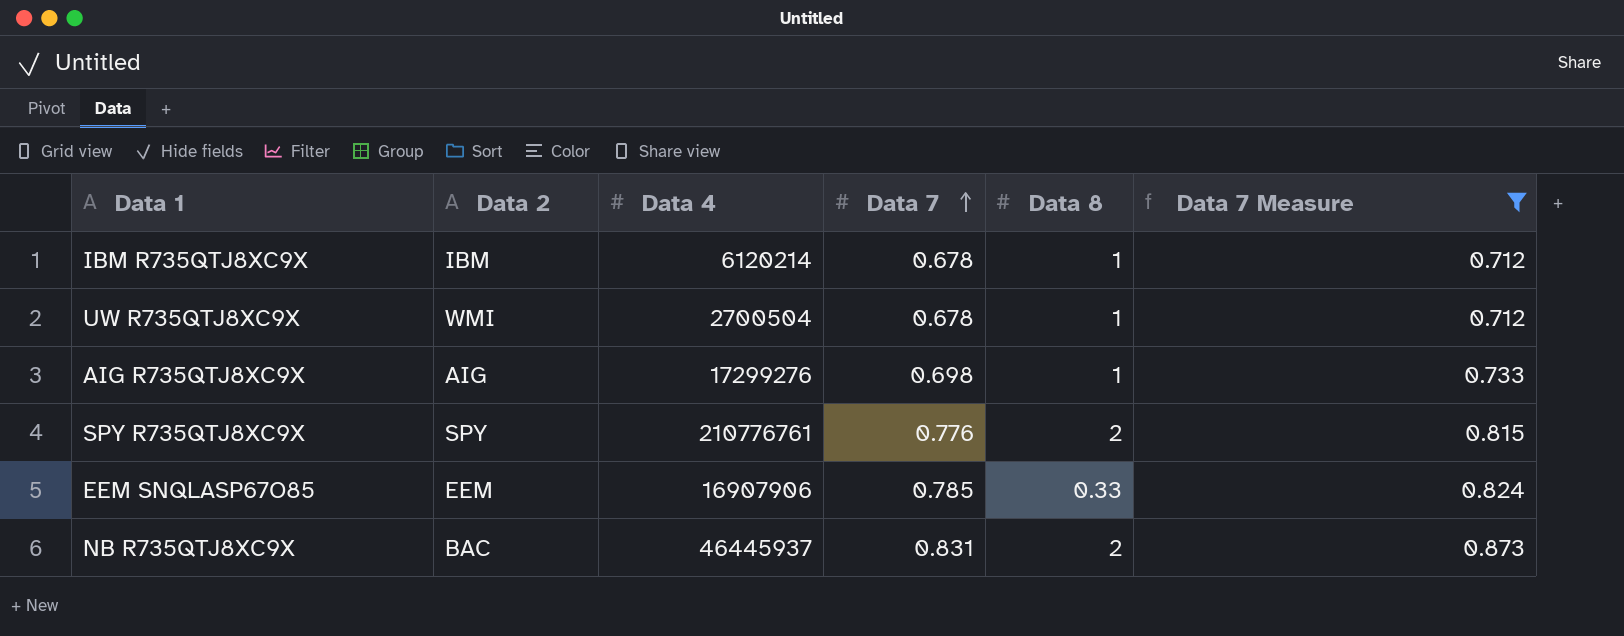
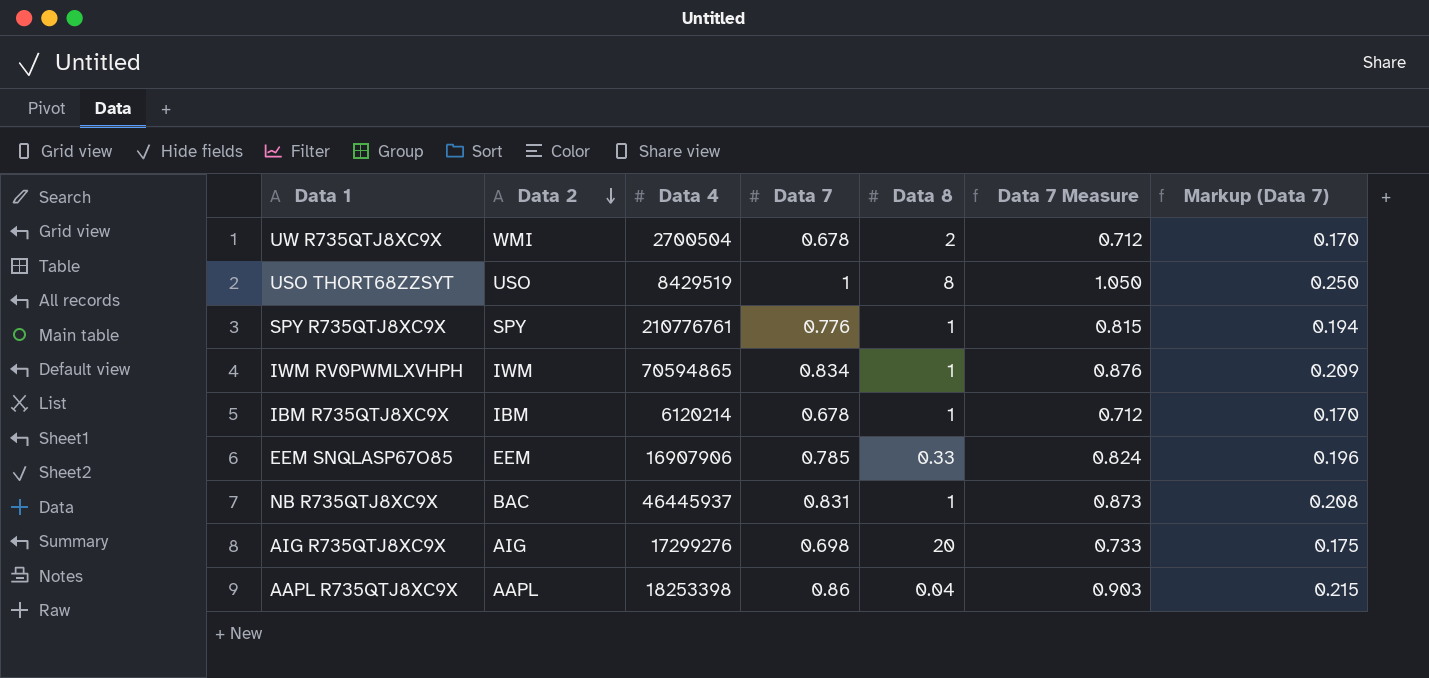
filter: Data 7 Measure <= 0.873 -> none
row order: Data 7 ascending -> Data 2 descending
column Markup (Data 7) | formula: none -> [Data 7] * 0.25
UW R735QTJ8XC9X | Data 8: 1 -> 2
SPY R735QTJ8XC9X | Data 8: 2 -> 1
NB R735QTJ8XC9X | Data 8: 2 -> 1
AIG R735QTJ8XC9X | Data 8: 1 -> 20

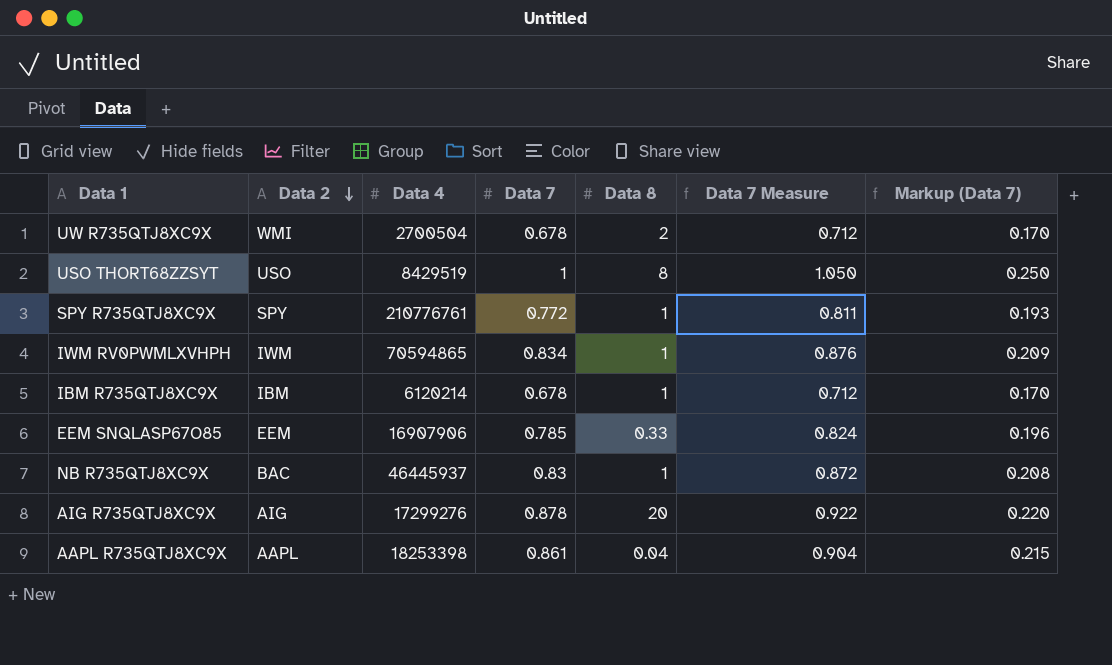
SPY R735QTJ8XC9X | Data 7: 0.776 -> 0.772
SPY R735QTJ8XC9X | Data 7 Measure: 0.815 -> 0.811
SPY R735QTJ8XC9X | Markup (Data 7): 0.194 -> 0.193
NB R735QTJ8XC9X | Data 7: 0.831 -> 0.83
NB R735QTJ8XC9X | Data 7 Measure: 0.873 -> 0.872
AIG R735QTJ8XC9X | Data 7: 0.698 -> 0.878
AIG R735QTJ8XC9X | Data 7 Measure: 0.733 -> 0.922
AIG R735QTJ8XC9X | Markup (Data 7): 0.175 -> 0.220
AAPL R735QTJ8XC9X | Data 7: 0.86 -> 0.861
AAPL R735QTJ8XC9X | Data 7 Measure: 0.903 -> 0.904

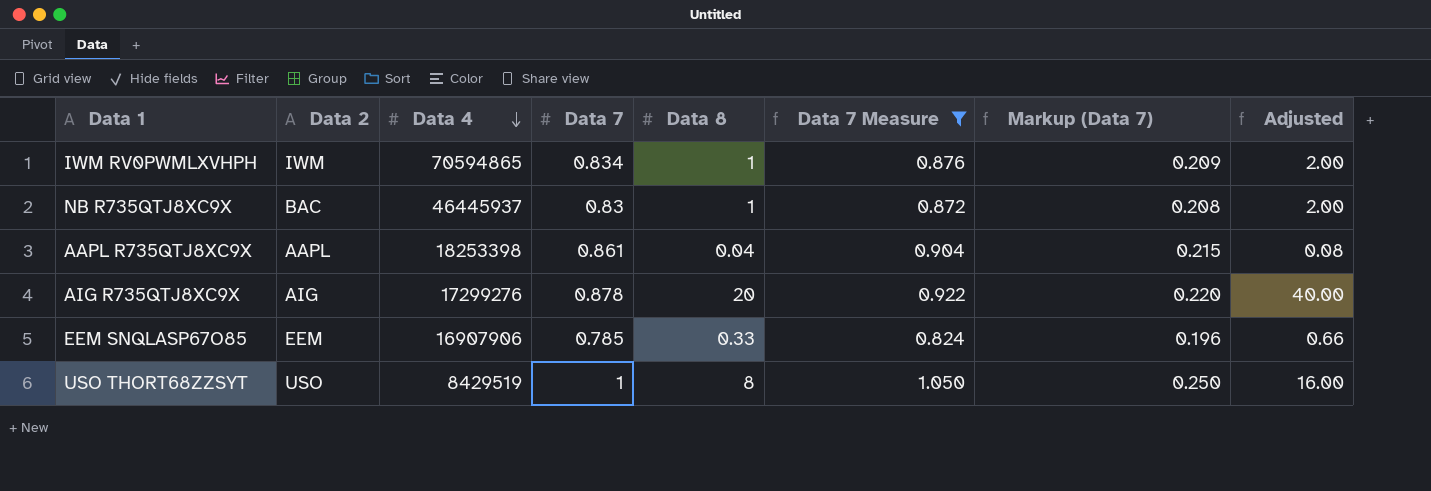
filter: none -> Data 7 Measure >= 0.824
row order: Data 2 descending -> Data 4 descending
column Adjusted | formula: none -> [Data 8] * 2

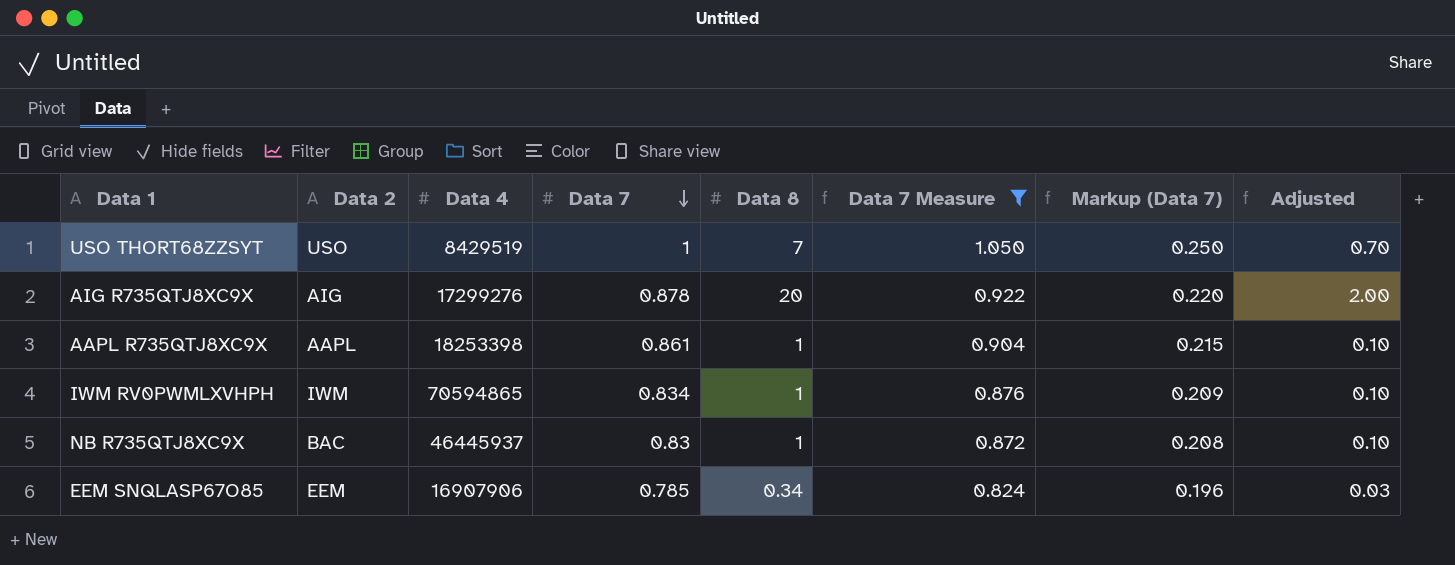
row order: Data 4 descending -> Data 7 descending
column Adjusted | formula: [Data 8] * 2 -> [Data 8] * 0.1
USO THORT68ZZSYT | Data 8: 8 -> 7
AAPL R735QTJ8XC9X | Data 8: 0.04 -> 1
EEM SNQLASP67O85 | Data 8: 0.33 -> 0.34

